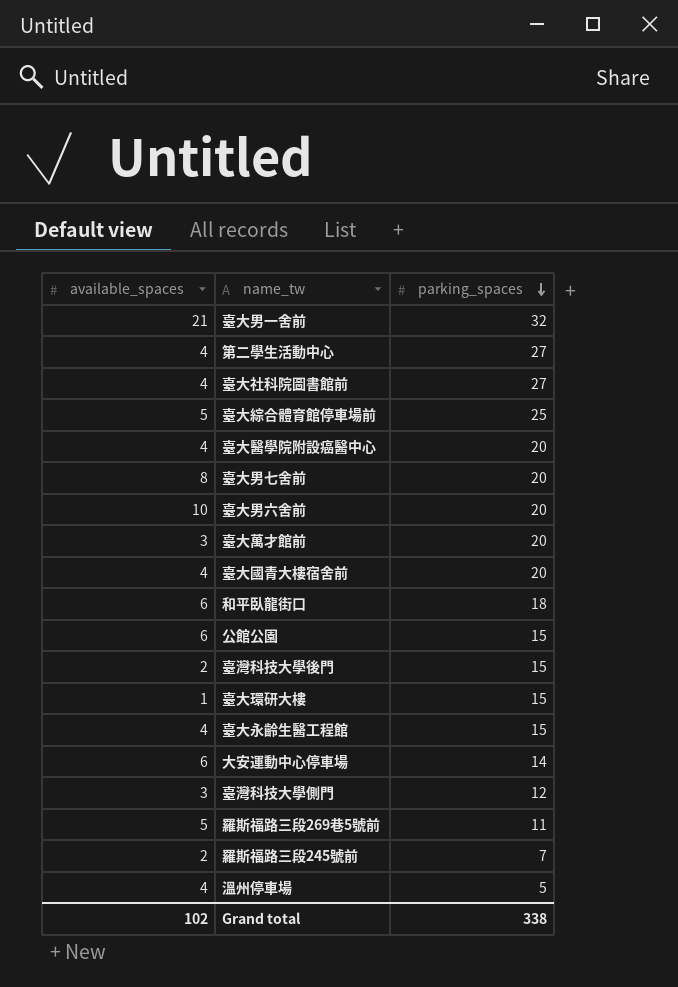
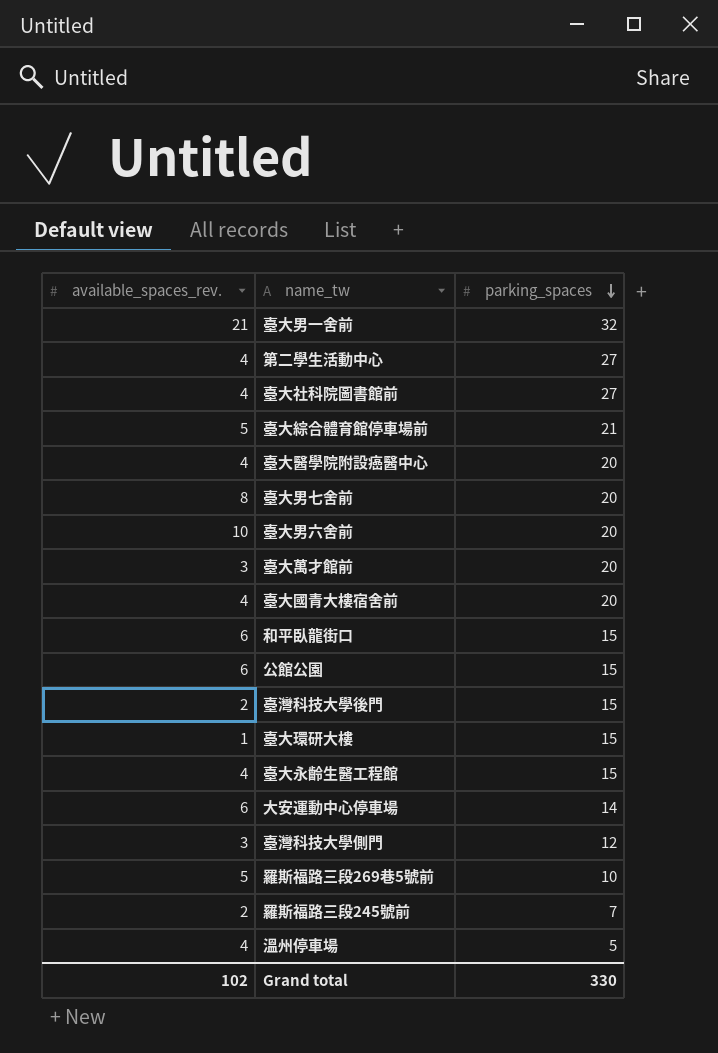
column name: available_spaces -> available_spaces_rev.
臺大綜合體育館停車場前 | parking_spaces: 25 -> 21
和平臥龍街口 | parking_spaces: 18 -> 15
羅斯福路三段269巷5號前 | parking_spaces: 11 -> 10
Grand total | parking_spaces: 338 -> 330

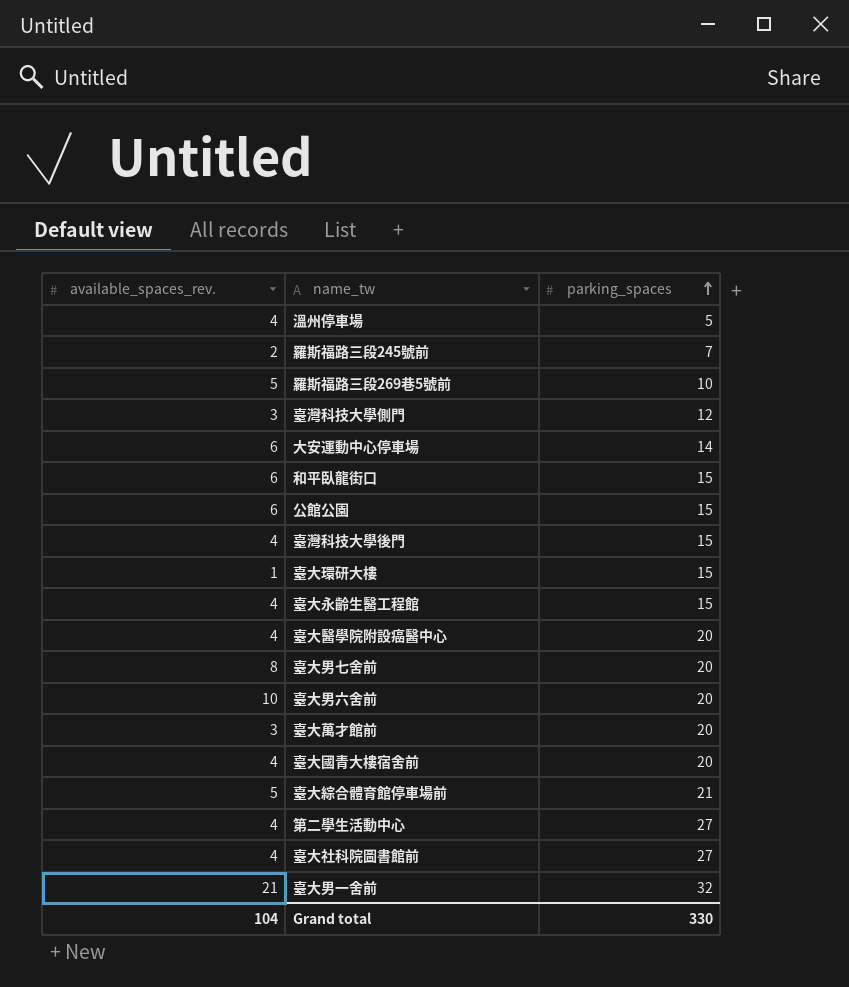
row order: parking_spaces descending -> parking_spaces ascending
臺灣科技大學後門 | available_spaces_rev.: 2 -> 4
Grand total | available_spaces_rev.: 102 -> 104

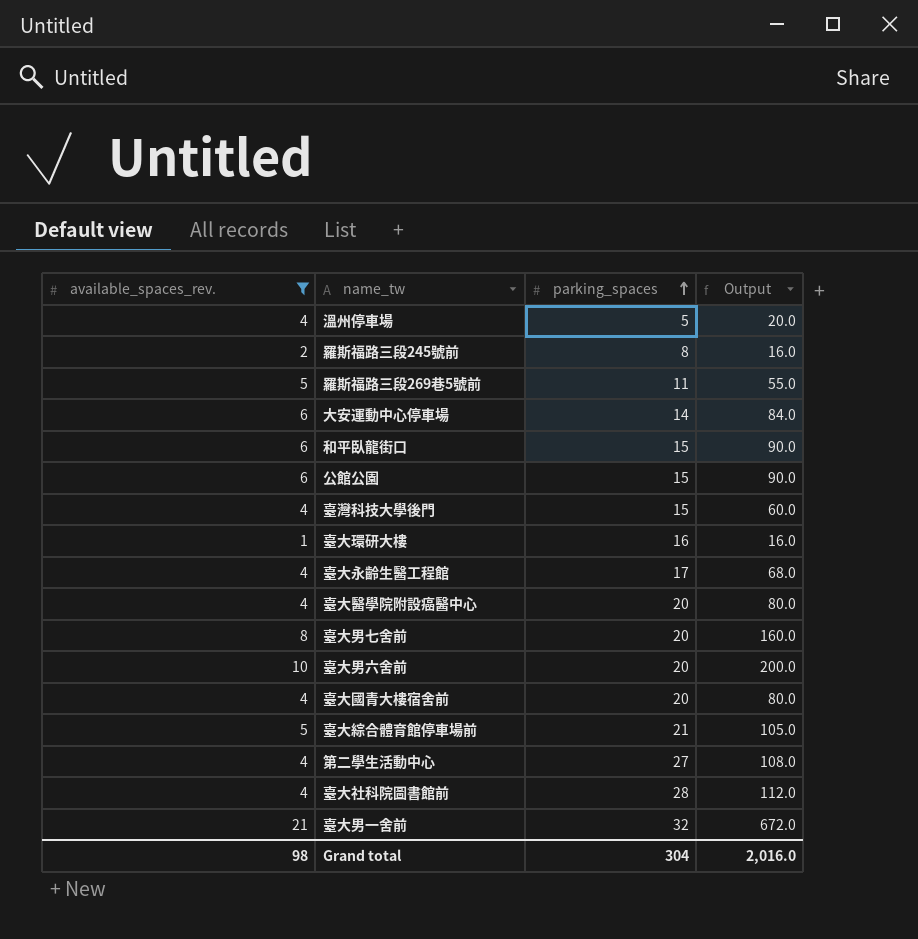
filter: none -> available_spaces_rev. != 3
column Output | formula: none -> [available_spaces_rev.] * [parking_spaces]
羅斯福路三段245號前 | parking_spaces: 7 -> 8
羅斯福路三段269巷5號前 | parking_spaces: 10 -> 11
臺大環研大樓 | parking_spaces: 15 -> 16
臺大永齡生醫工程館 | parking_spaces: 15 -> 17
臺大社科院圖書館前 | parking_spaces: 27 -> 28
Grand total | available_spaces_rev.: 104 -> 98
Grand total | parking_spaces: 330 -> 304

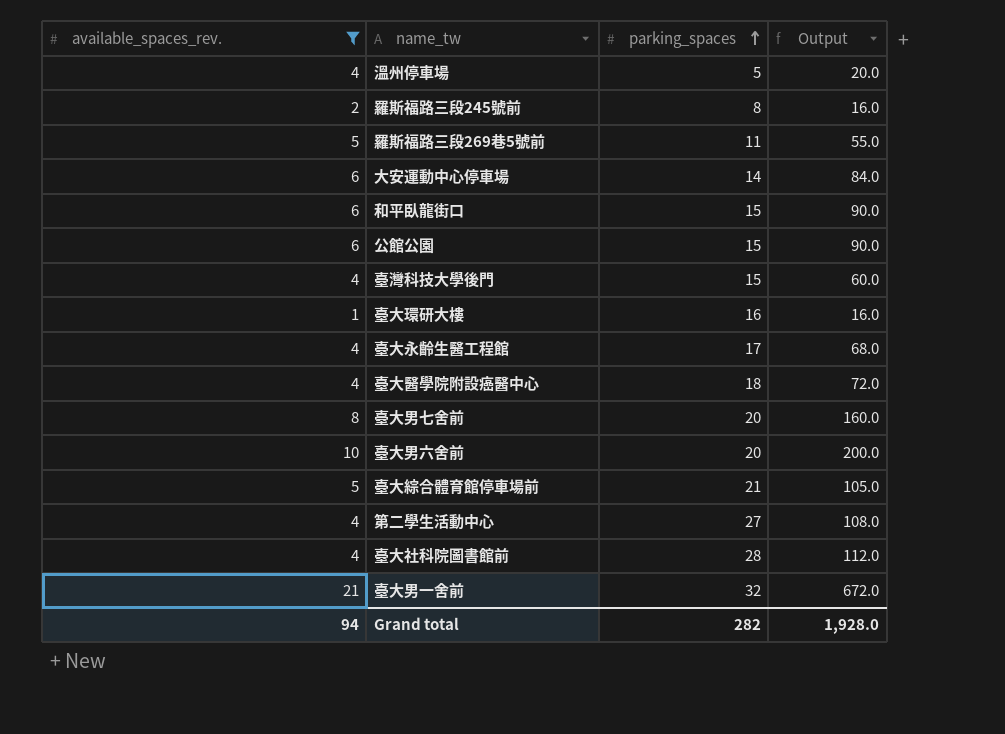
row 臺大國青大樓宿舍前: 4 | 20 | 80.0 -> none
臺大醫學院附設癌醫中心 | parking_spaces: 20 -> 18
臺大醫學院附設癌醫中心 | Output: 80.0 -> 72.0
Grand total | available_spaces_rev.: 98 -> 94
Grand total | parking_spaces: 304 -> 282
Grand total | Output: 2,016.0 -> 1,928.0

